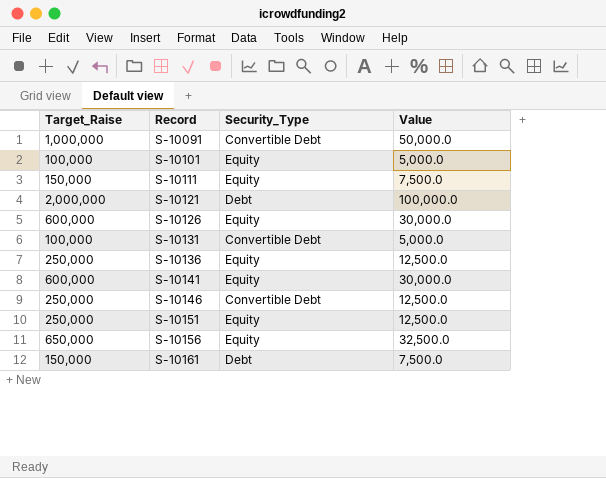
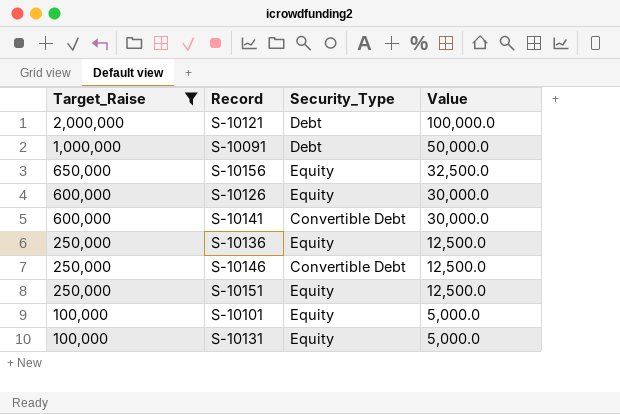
filter: none -> Target_Raise != 150,000
row order: Record ascending -> Target_Raise descending
S-10091 | Security_Type: Convertible Debt -> Debt
S-10141 | Security_Type: Equity -> Convertible Debt
S-10131 | Security_Type: Convertible Debt -> Equity

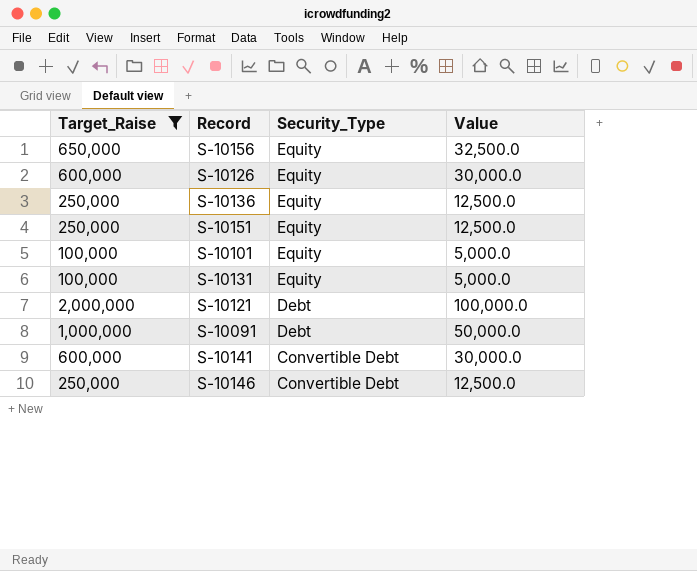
row order: Target_Raise descending -> Security_Type descending

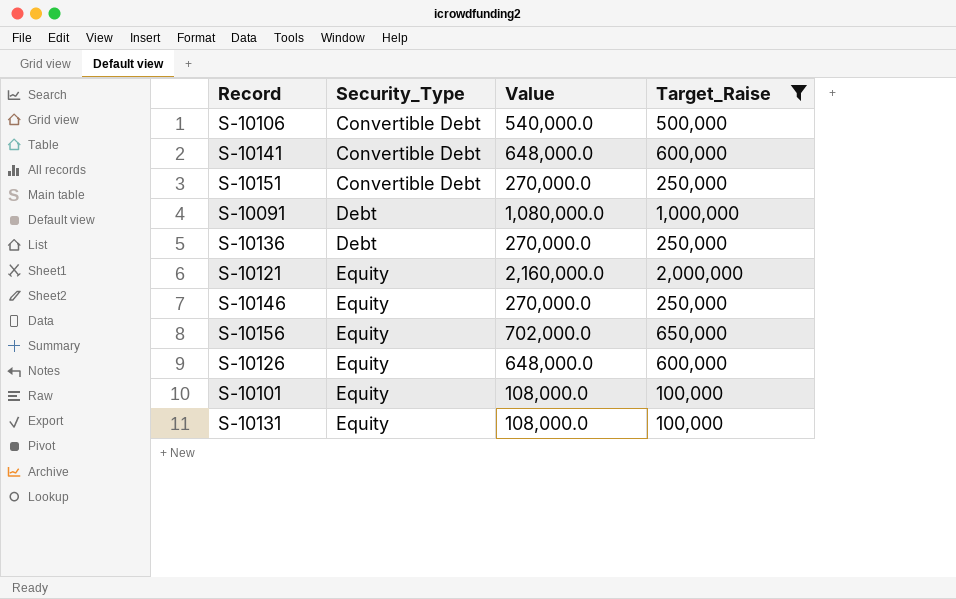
row order: Security_Type descending -> Security_Type ascending
column Value | formula: [Target_Raise] * 0.05 -> [Target_Raise] * 1.08
column Target_Raise | position: 1 -> 4
row S-10106: none -> Convertible Debt | 540,000.0 | 500,000
S-10151 | Security_Type: Equity -> Convertible Debt
S-10136 | Security_Type: Equity -> Debt
S-10121 | Security_Type: Debt -> Equity
S-10146 | Security_Type: Convertible Debt -> Equity

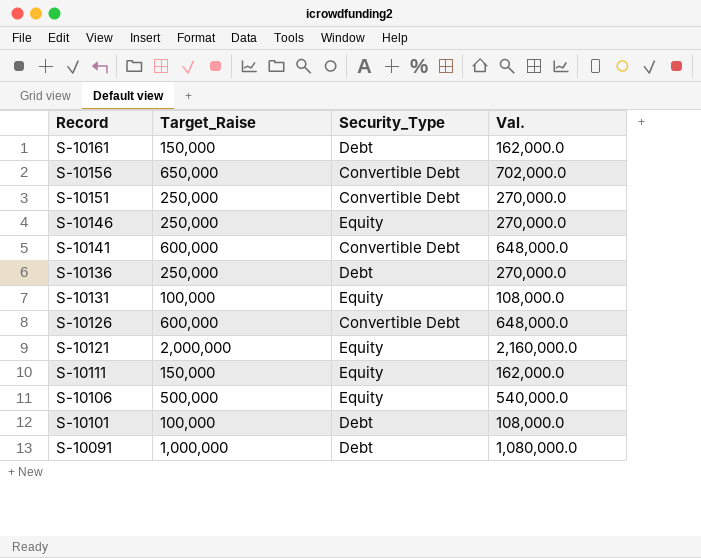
filter: Target_Raise != 150,000 -> none
row order: Security_Type ascending -> Record descending
column Target_Raise | position: 4 -> 2
column name: Value -> Val.
S-10156 | Security_Type: Equity -> Convertible Debt
S-10126 | Security_Type: Equity -> Convertible Debt
S-10106 | Security_Type: Convertible Debt -> Equity
S-10101 | Security_Type: Equity -> Debt

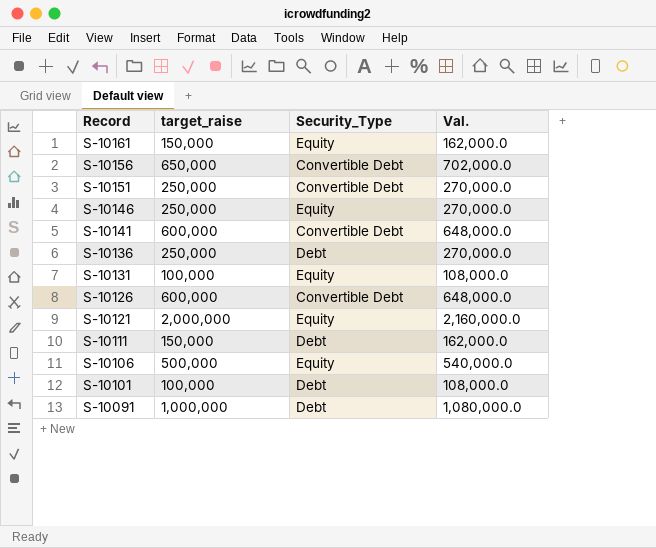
column name: Target_Raise -> target_raise
S-10161 | Security_Type: Debt -> Equity
S-10111 | Security_Type: Equity -> Debt

